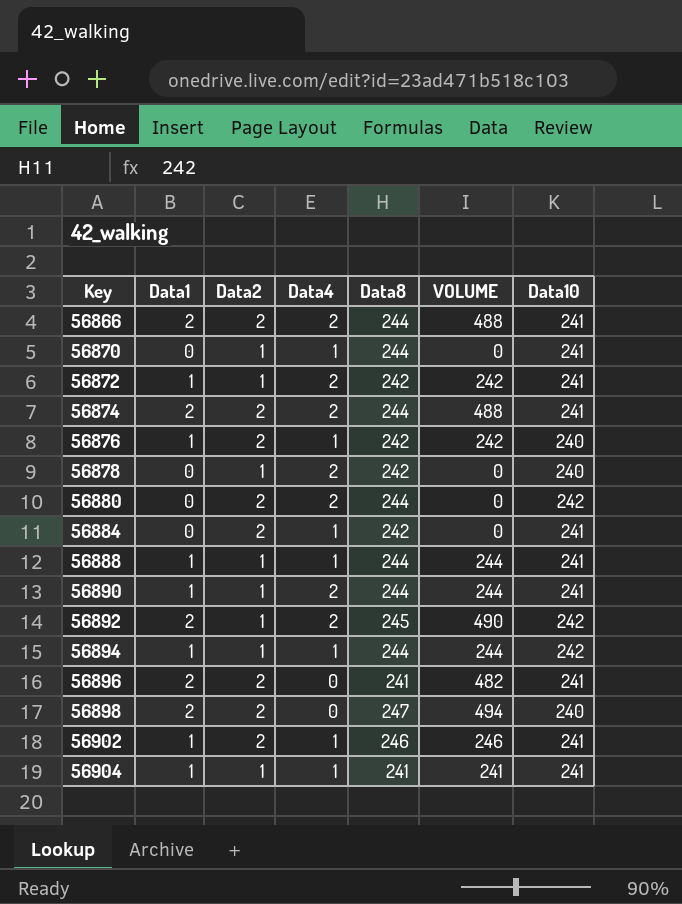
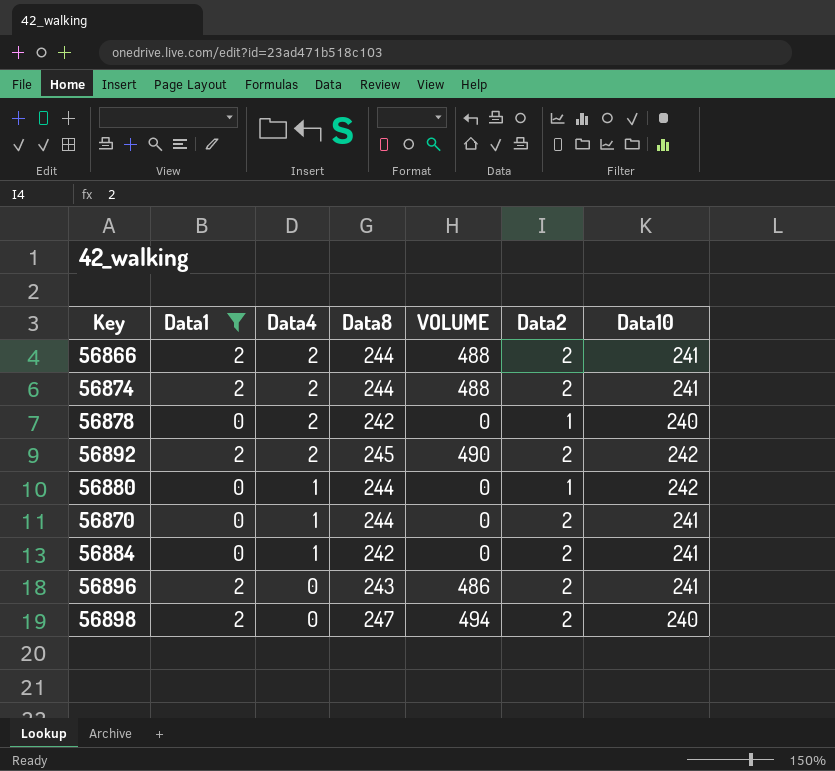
filter: none -> Data1 != 1
row order: Key ascending -> Data4 descending
column Data2 | position: 3 -> 6
56892 | Data2: 1 -> 2
56880 | Data4: 2 -> 1
56880 | Data2: 2 -> 1
56870 | Data2: 1 -> 2
56896 | Data8: 241 -> 243
56896 | VOLUME: 482 -> 486

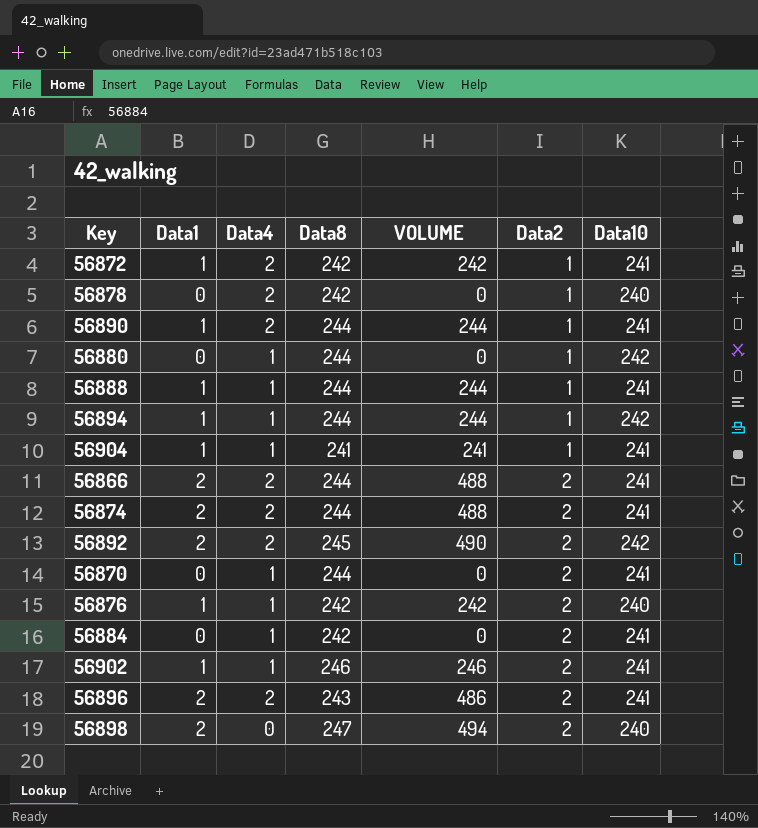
filter: Data1 != 1 -> none
row order: Data4 descending -> Data2 ascending
56896 | Data4: 0 -> 2

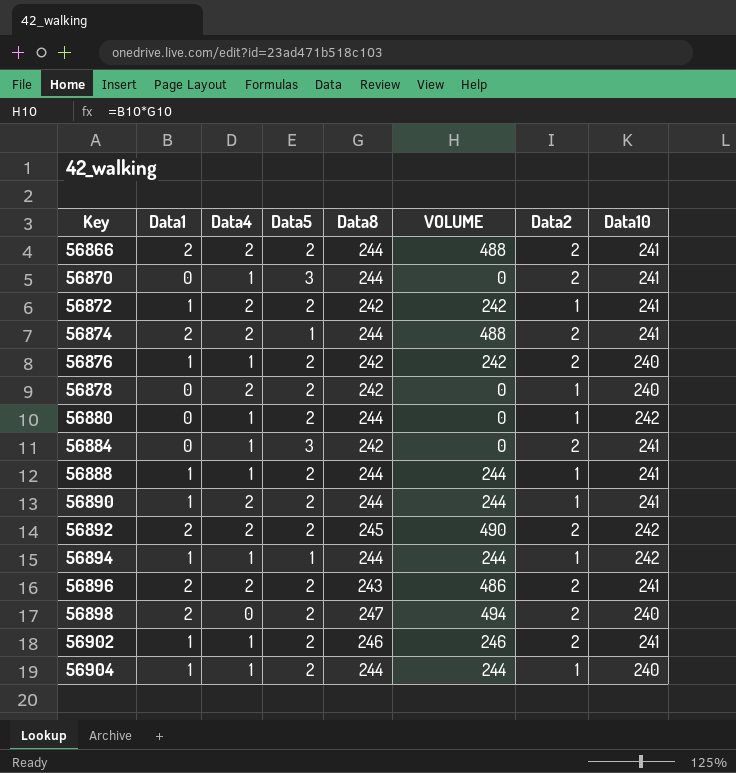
row order: Data2 ascending -> Key ascending
column Data5 | position: none -> 4
56904 | Data8: 241 -> 244
56904 | VOLUME: 241 -> 244
56904 | Data10: 241 -> 240

